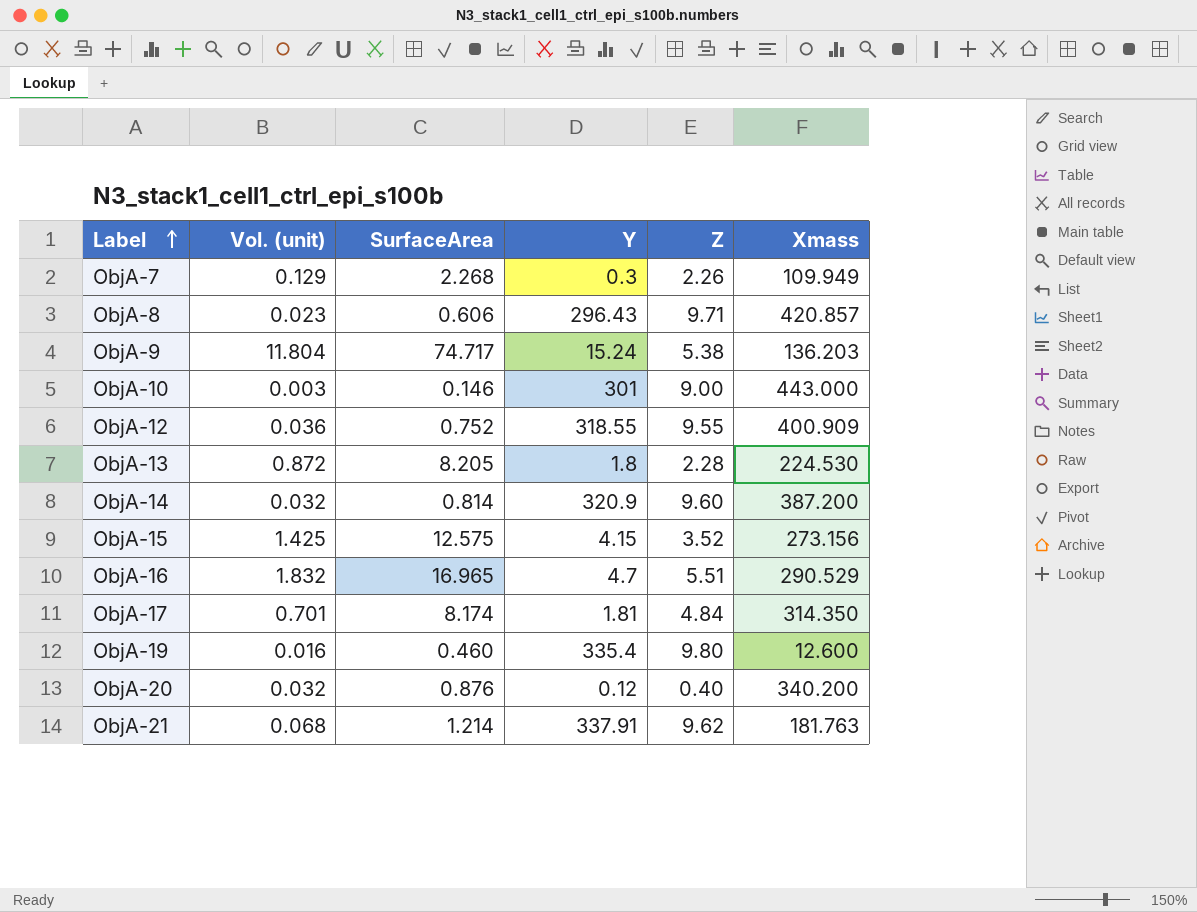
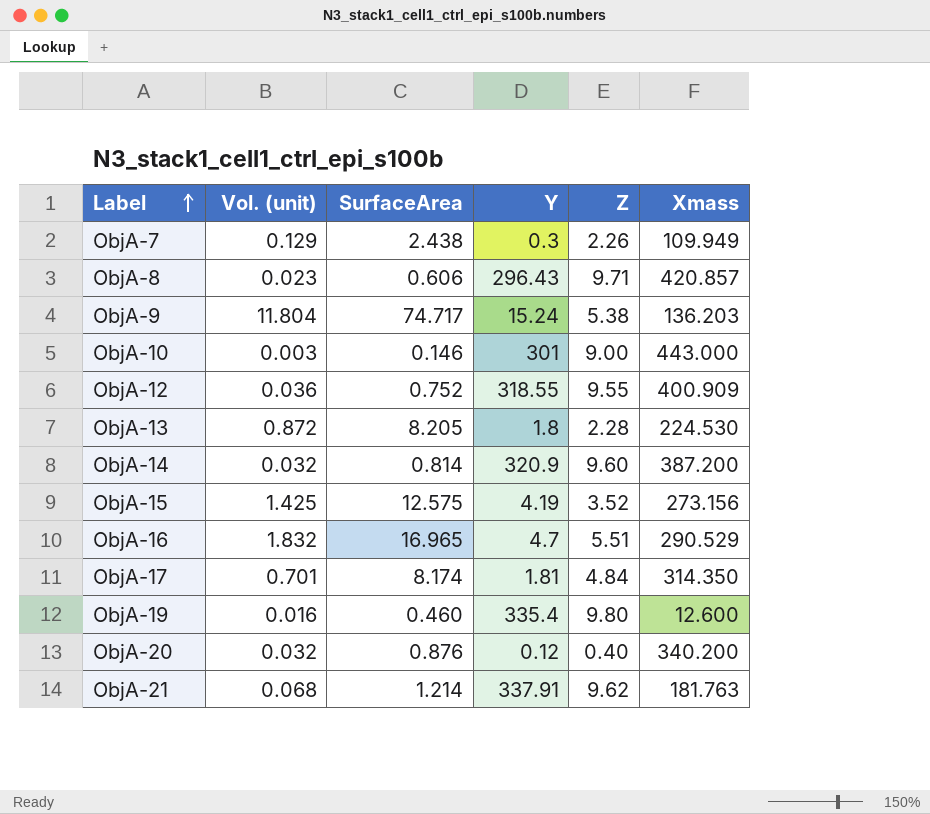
ObjA-7 | SurfaceArea: 2.268 -> 2.438
ObjA-15 | Y: 4.15 -> 4.19

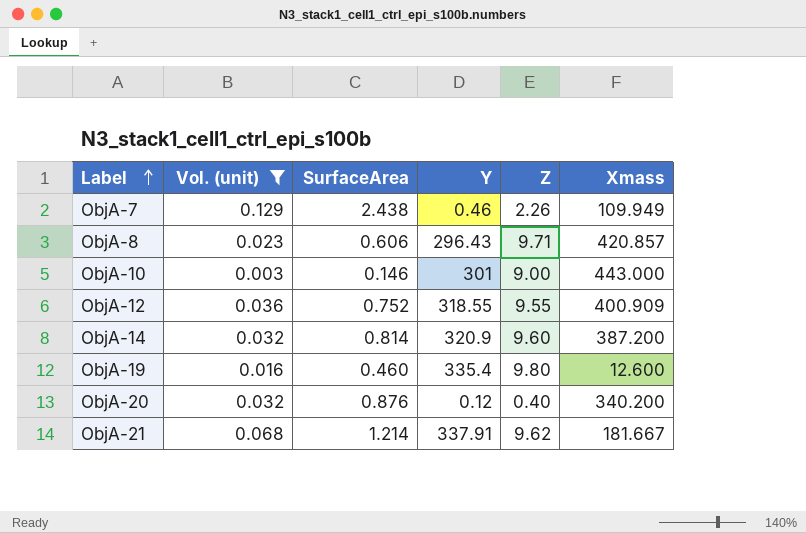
filter: none -> Vol. (unit) <= 0.129
ObjA-7 | Y: 0.3 -> 0.46
ObjA-21 | Xmass: 181.763 -> 181.667

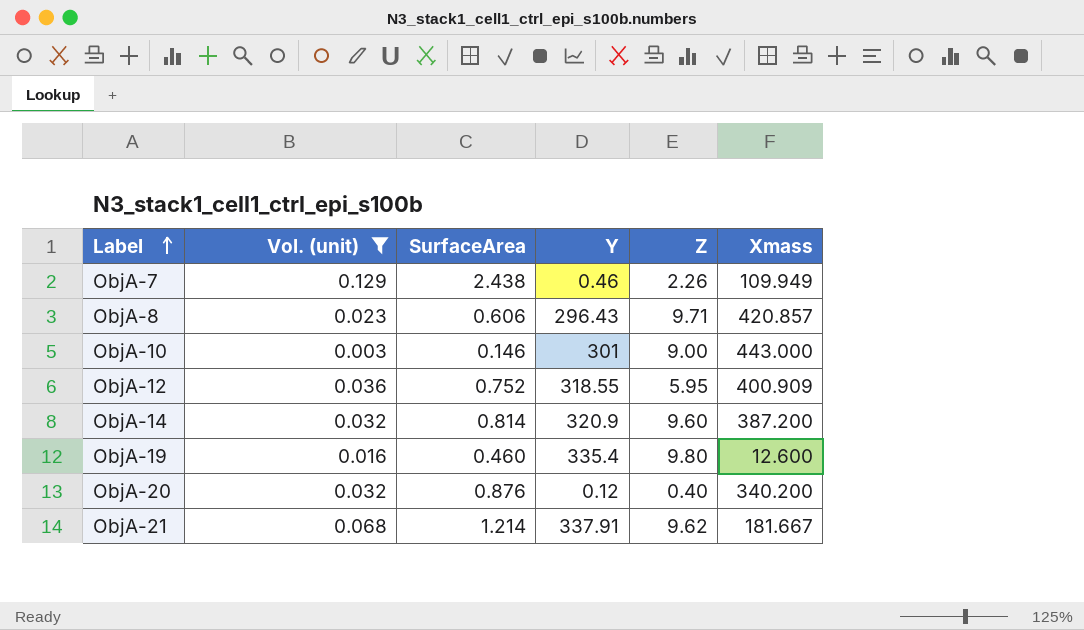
ObjA-12 | Z: 9.55 -> 5.95

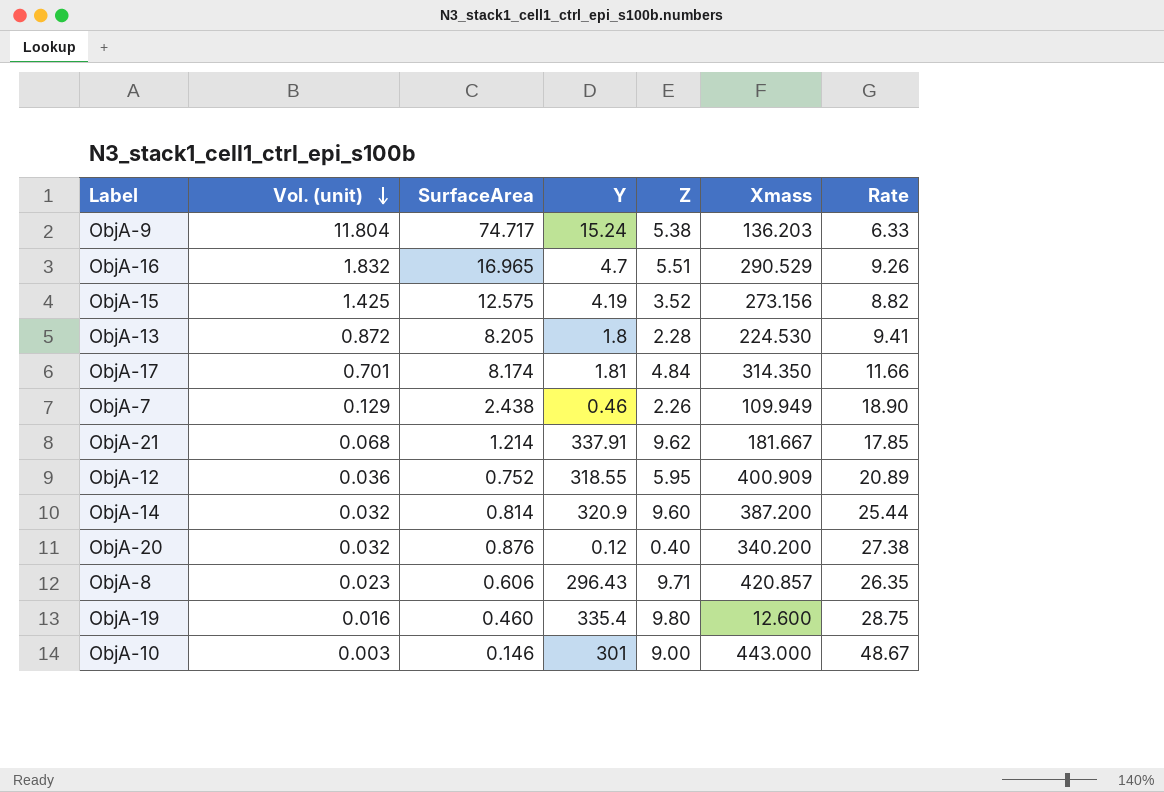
filter: Vol. (unit) <= 0.129 -> none
row order: Label ascending -> Vol. (unit) descending
column Rate | formula: none -> [SurfaceArea] / [Vol. (unit)]

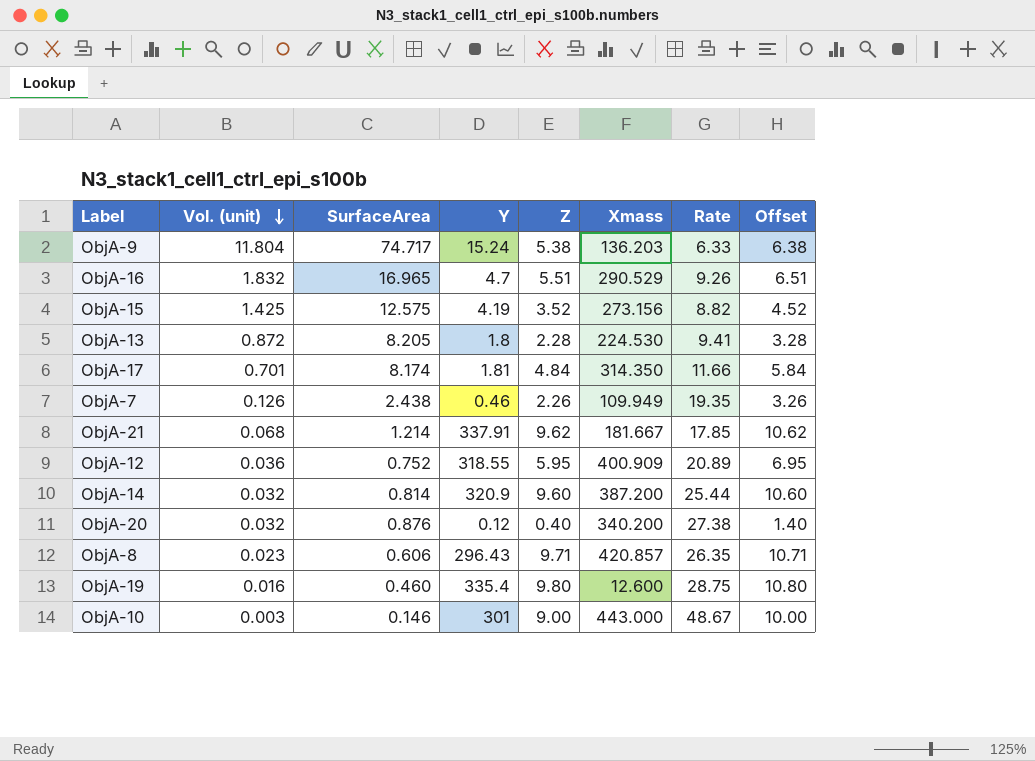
column Offset | formula: none -> [Z] + 1
ObjA-7 | Vol. (unit): 0.129 -> 0.126
ObjA-7 | Rate: 18.90 -> 19.35

